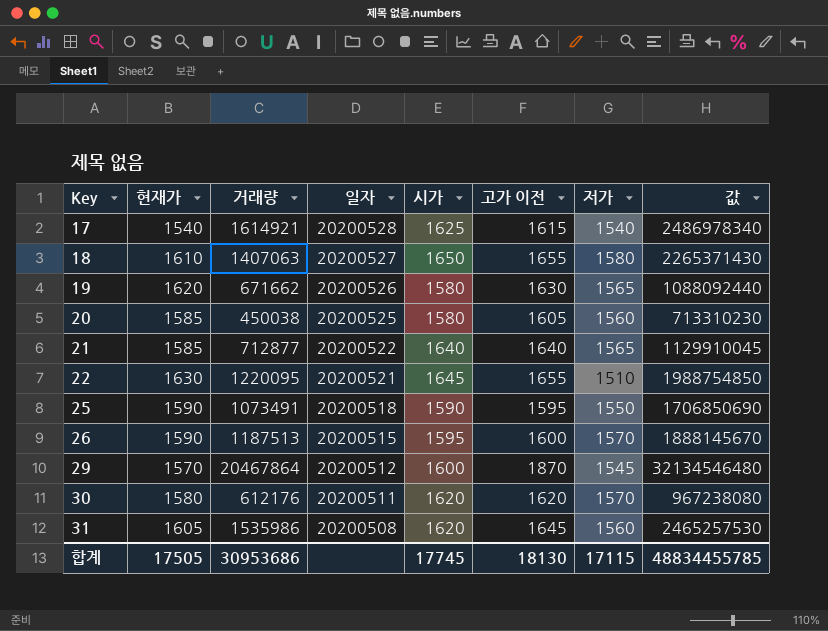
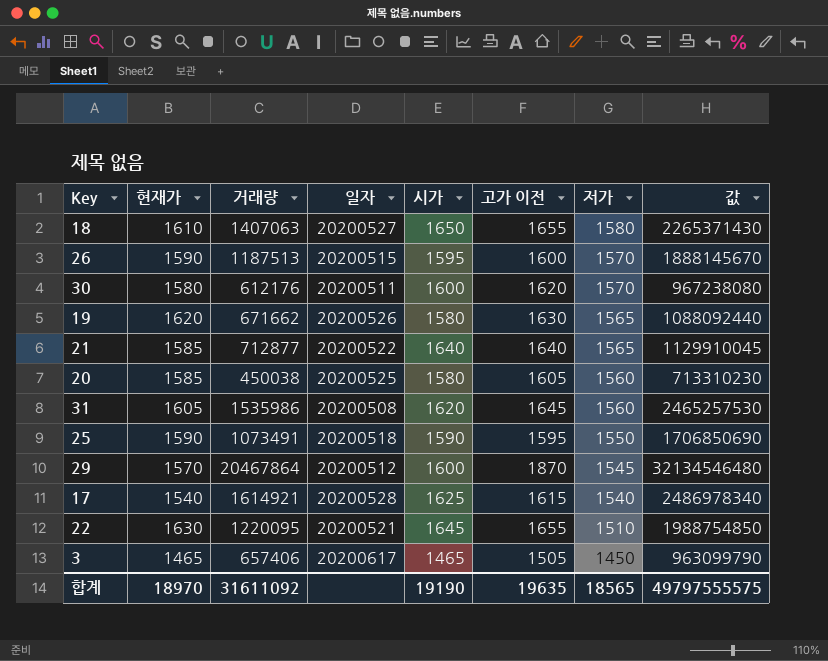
row order: Key ascending -> 저가 descending
30 | 시가: 1620 -> 1600
row 3: none -> 1465 | 657406 | 20200617 | 1465 | 1505 | 1450 | 963099790
합계 | 현재가: 17505 -> 18970
합계 | 거래량: 30953686 -> 31611092
합계 | 시가: 17745 -> 19190
합계 | 고가 이전: 18130 -> 19635
합계 | 저가: 17115 -> 18565
합계 | 값: 48834455785 -> 49797555575

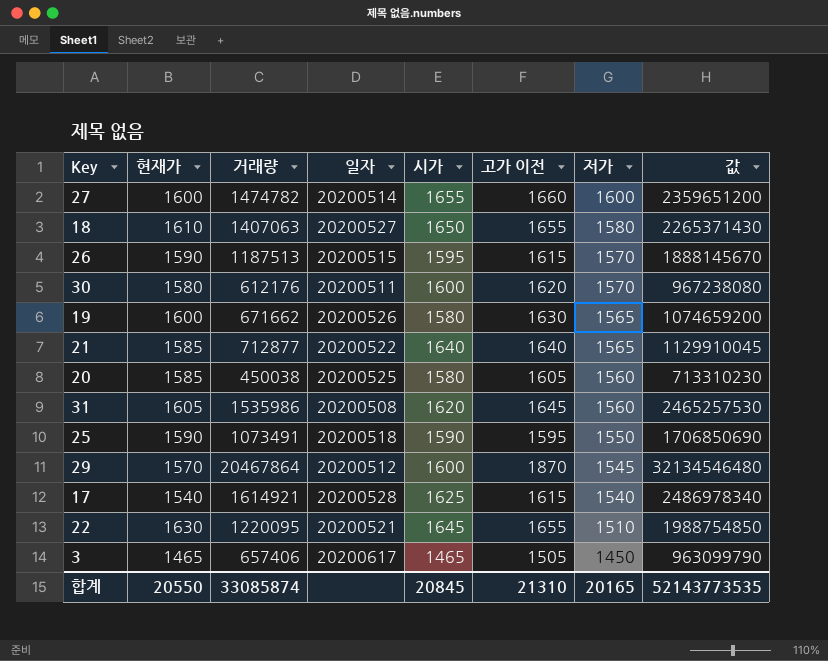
row 27: none -> 1600 | 1474782 | 20200514 | 1655 | 1660 | 1600 | 2359651200
26 | 고가 이전: 1600 -> 1615
19 | 현재가: 1620 -> 1600
19 | 값: 1088092440 -> 1074659200
합계 | 현재가: 18970 -> 20550
합계 | 거래량: 31611092 -> 33085874
합계 | 시가: 19190 -> 20845
합계 | 고가 이전: 19635 -> 21310
합계 | 저가: 18565 -> 20165
합계 | 값: 49797555575 -> 52143773535

